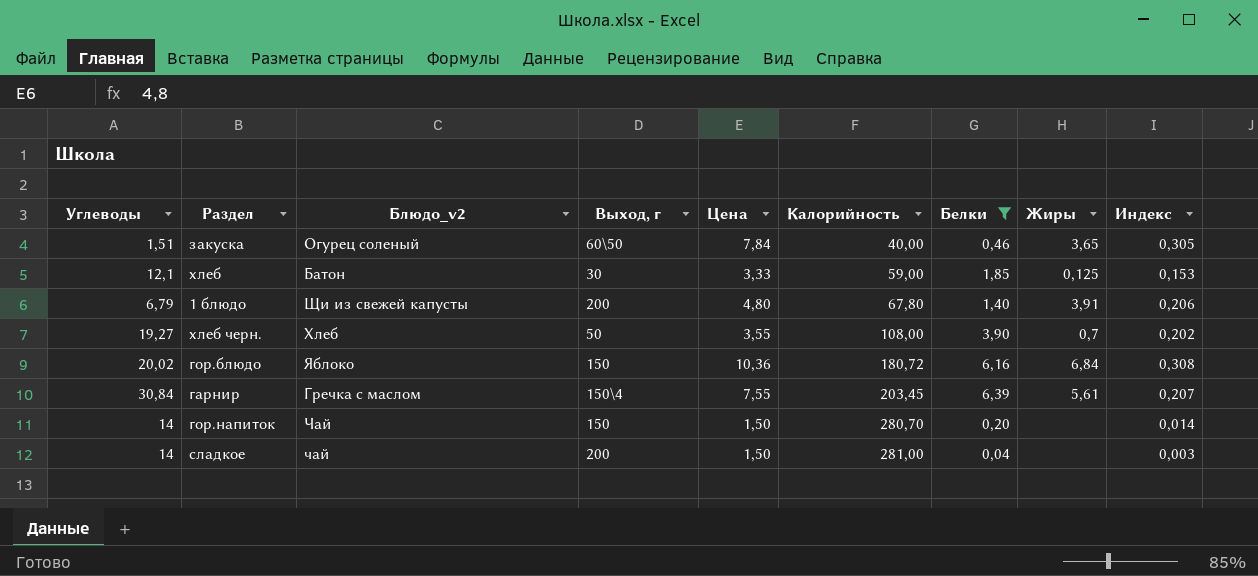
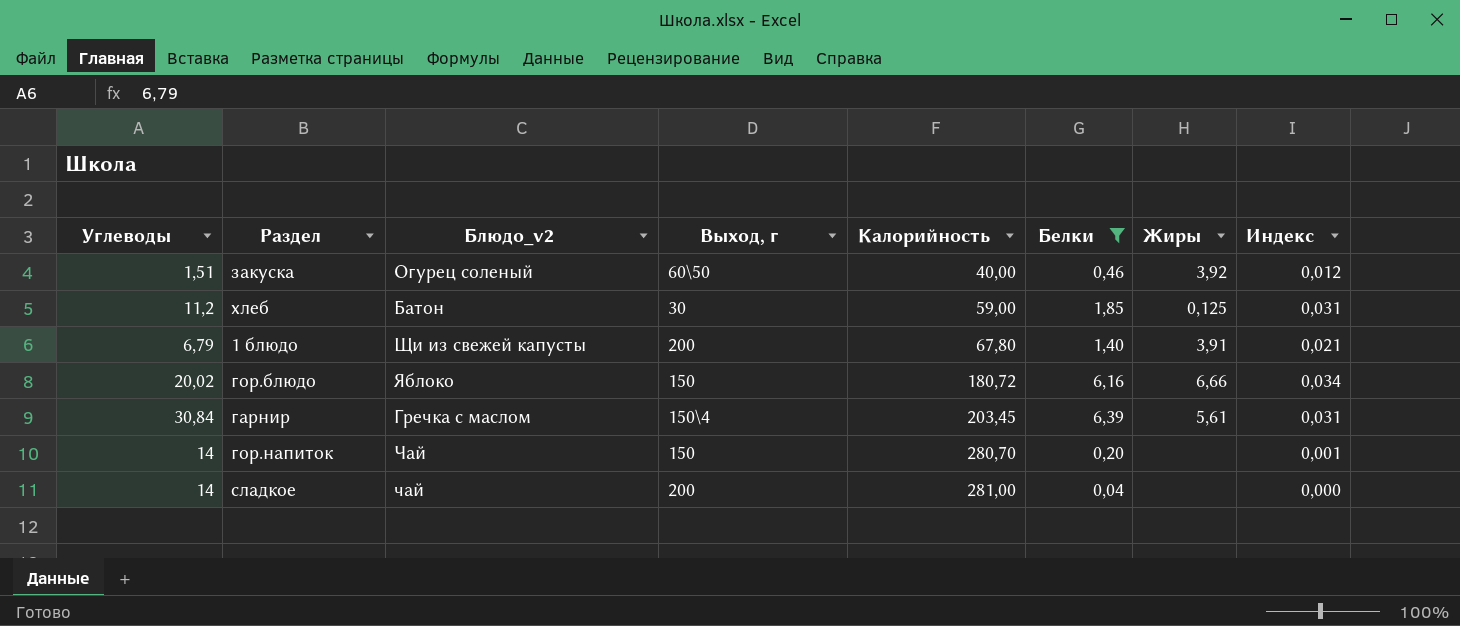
column Цена | position: 5 -> none
column Индекс | formula: [Белки] / [Углеводы] -> [Белки] / [Калорийность]
row хлеб черн.: 19,27 | Хлеб | 50 | 3,55 | 108,00 | 3,90 | 0,7 | 0,202 -> none
закуска | Жиры: 3,65 -> 3,92
хлеб | Углеводы: 12,1 -> 11,2
гор.блюдо | Жиры: 6,84 -> 6,66

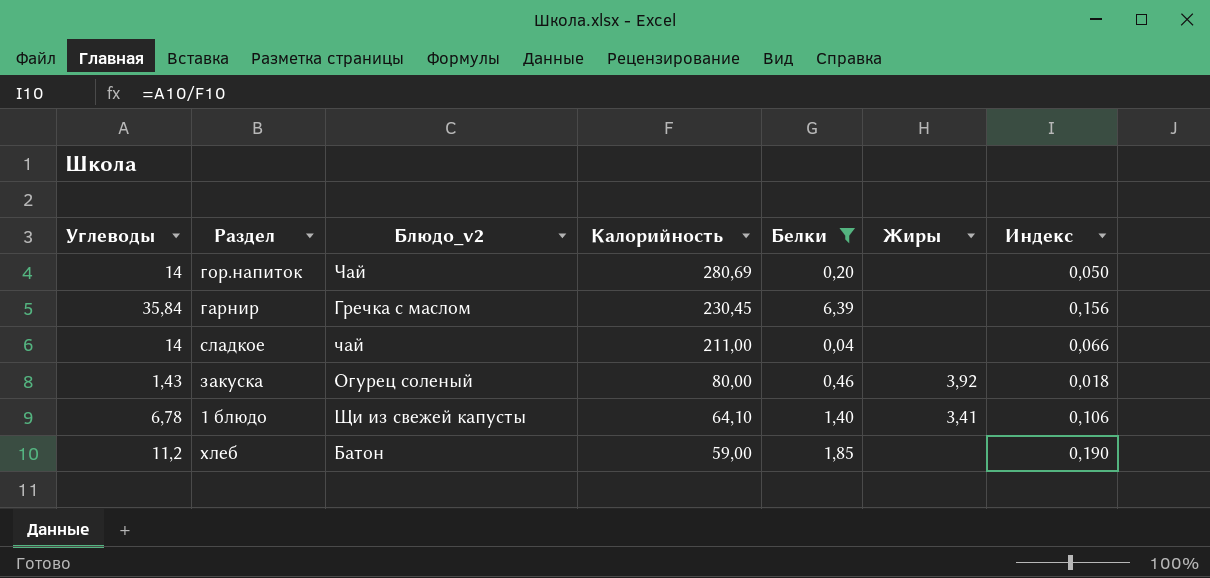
row order: Калорийность ascending -> Калорийность descending
column Выход, г | position: 4 -> none
column Индекс | formula: [Белки] / [Калорийность] -> [Углеводы] / [Калорийность]
row гор.блюдо: 20,02 | Яблоко | 150 | 180,72 | 6,16 | 6,66 | 0,034 -> none
гор.напиток | Калорийность: 280,70 -> 280,69
гарнир | Углеводы: 30,84 -> 35,84
гарнир | Калорийность: 203,45 -> 230,45
гарнир | Жиры: 5,61 -> none
сладкое | Калорийность: 281,00 -> 211,00
закуска | Углеводы: 1,51 -> 1,43
закуска | Калорийность: 40,00 -> 80,00
1 блюдо | Углеводы: 6,79 -> 6,78
1 блюдо | Калорийность: 67,80 -> 64,10
1 блюдо | Жиры: 3,91 -> 3,41
хлеб | Жиры: 0,125 -> none

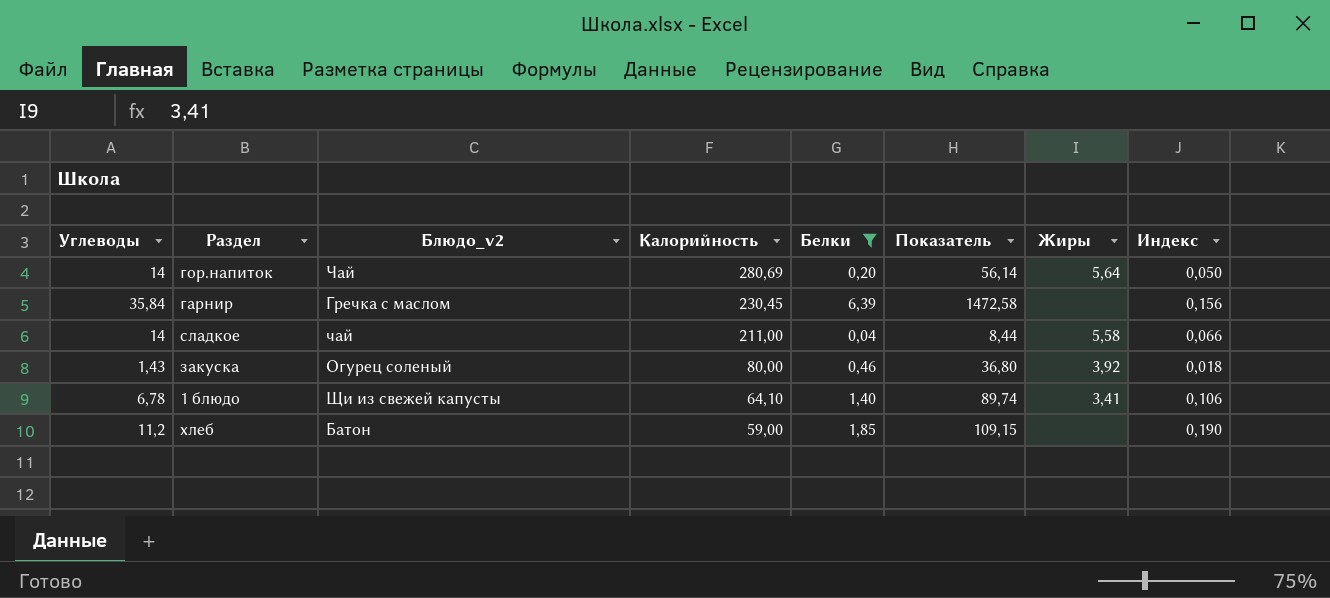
column Показатель | formula: none -> [Калорийность] * [Белки]
гор.напиток | Жиры: none -> 5,64
сладкое | Жиры: none -> 5,58

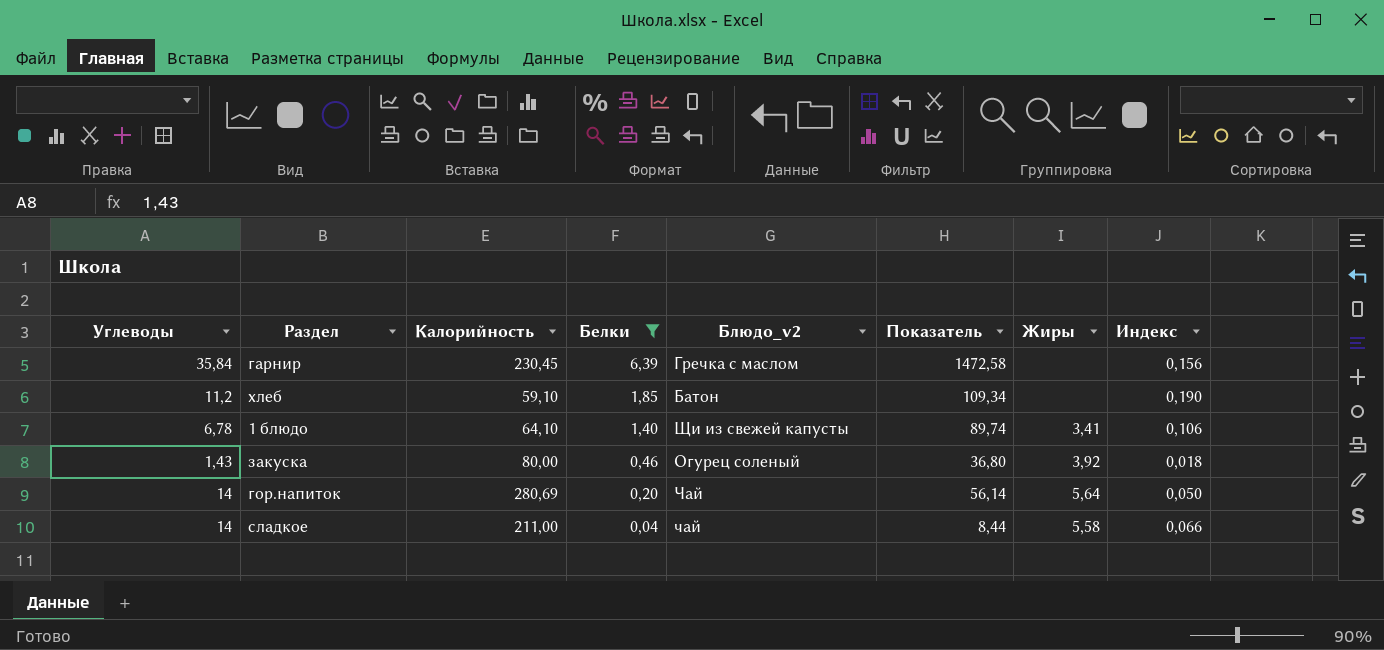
row order: Калорийность descending -> Белки descending
column Блюдо_v2 | position: 3 -> 5
хлеб | Калорийность: 59,00 -> 59,10
хлеб | Показатель: 109,15 -> 109,34

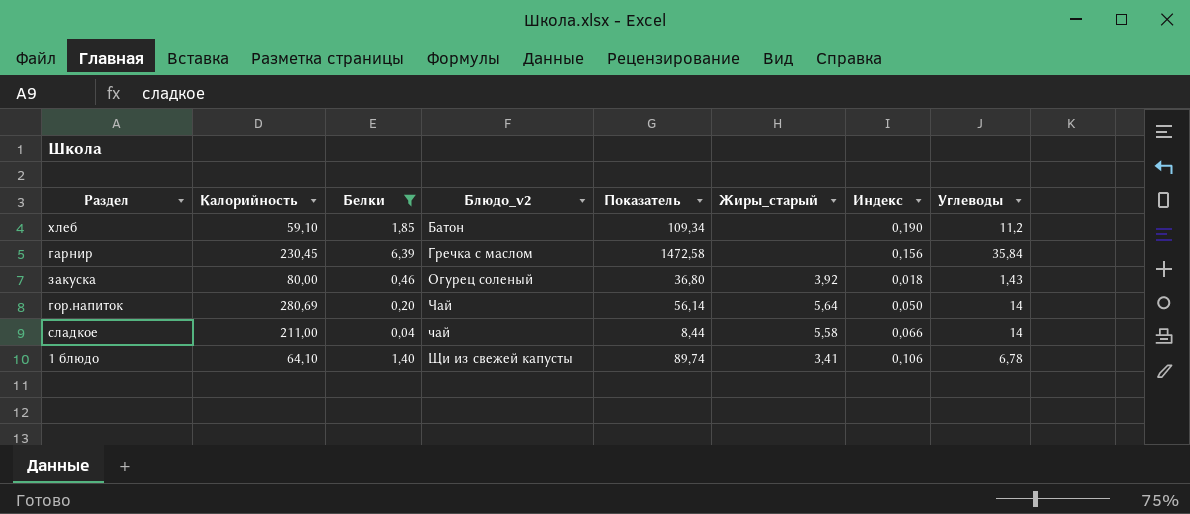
row order: Белки descending -> Блюдо_v2 ascending
column name: Жиры -> Жиры_старый
column Углеводы | position: 1 -> 8

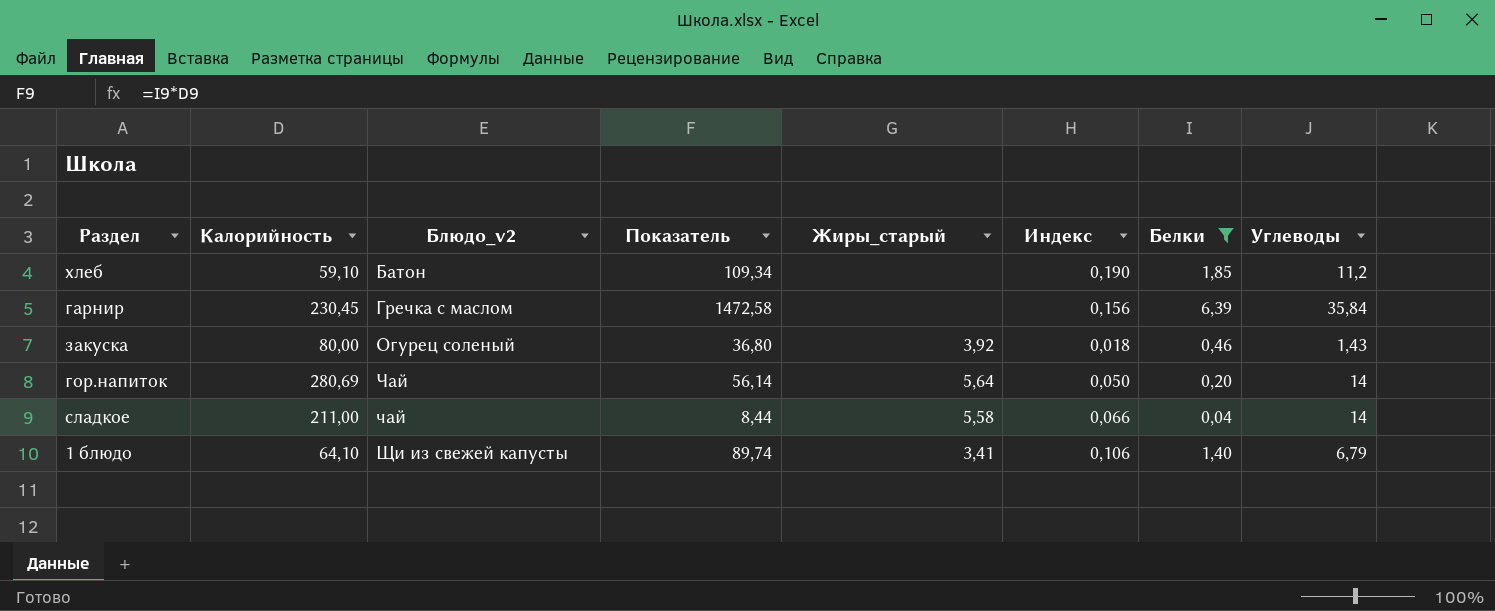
column Белки | position: 3 -> 7
1 блюдо | Углеводы: 6,78 -> 6,79

